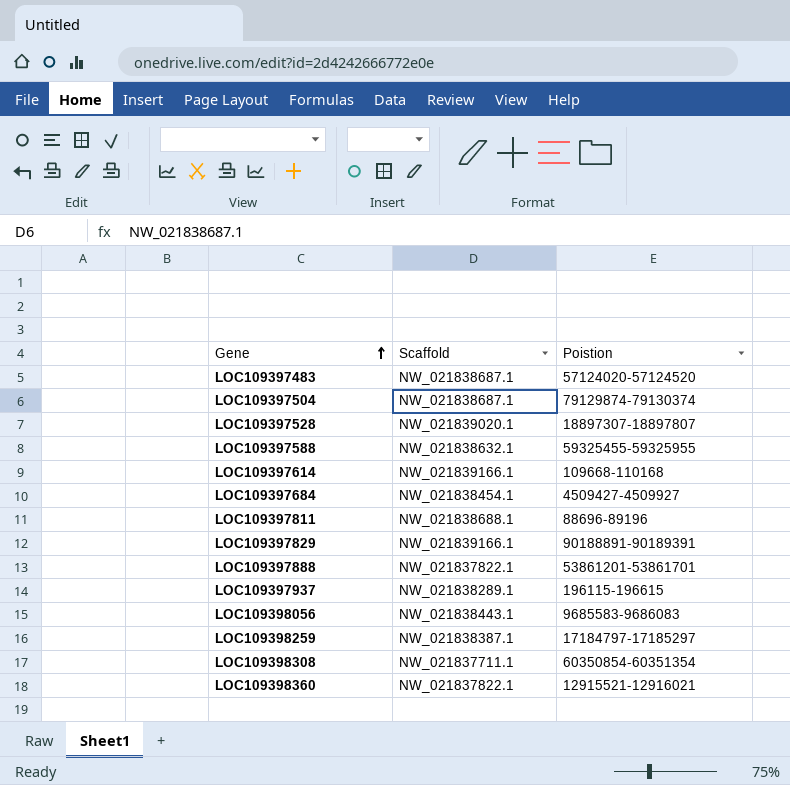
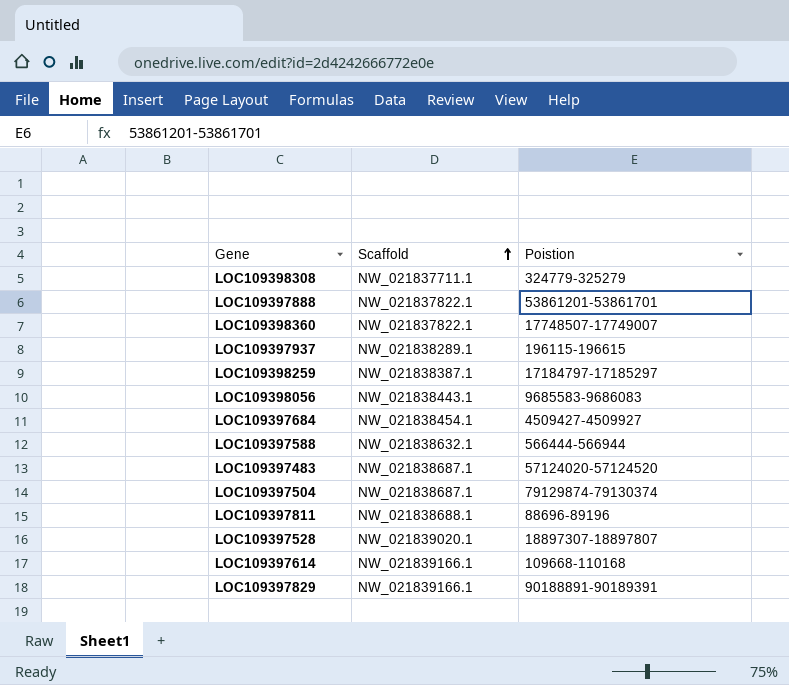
row order: Gene ascending -> Scaffold ascending
LOC109398308 | Poistion: 60350854-60351354 -> 324779-325279
LOC109398360 | Poistion: 12915521-12916021 -> 17748507-17749007
LOC109397588 | Poistion: 59325455-59325955 -> 566444-566944

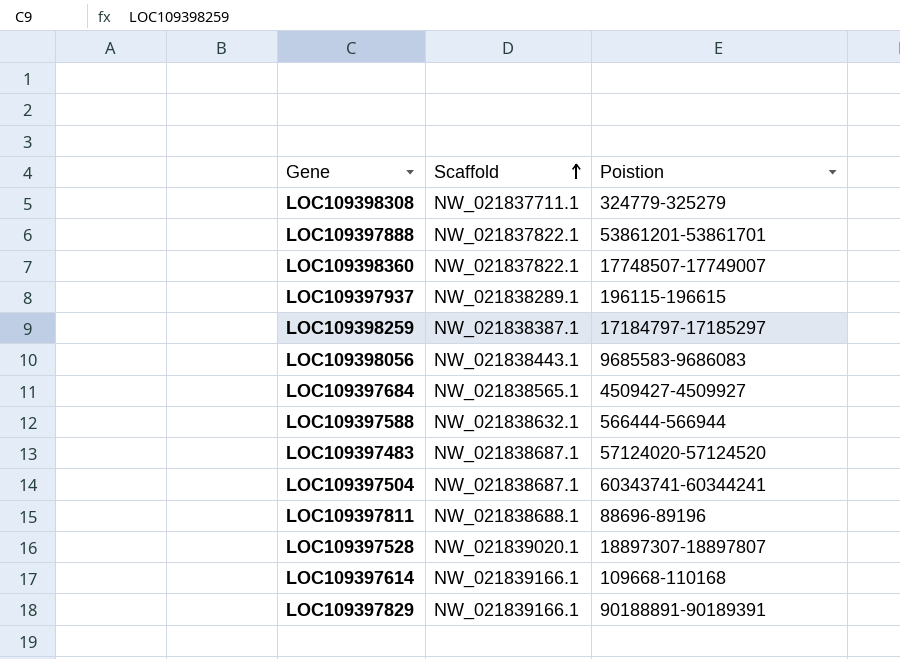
LOC109397684 | Scaffold: NW_021838454.1 -> NW_021838565.1
LOC109397504 | Poistion: 79129874-79130374 -> 60343741-60344241

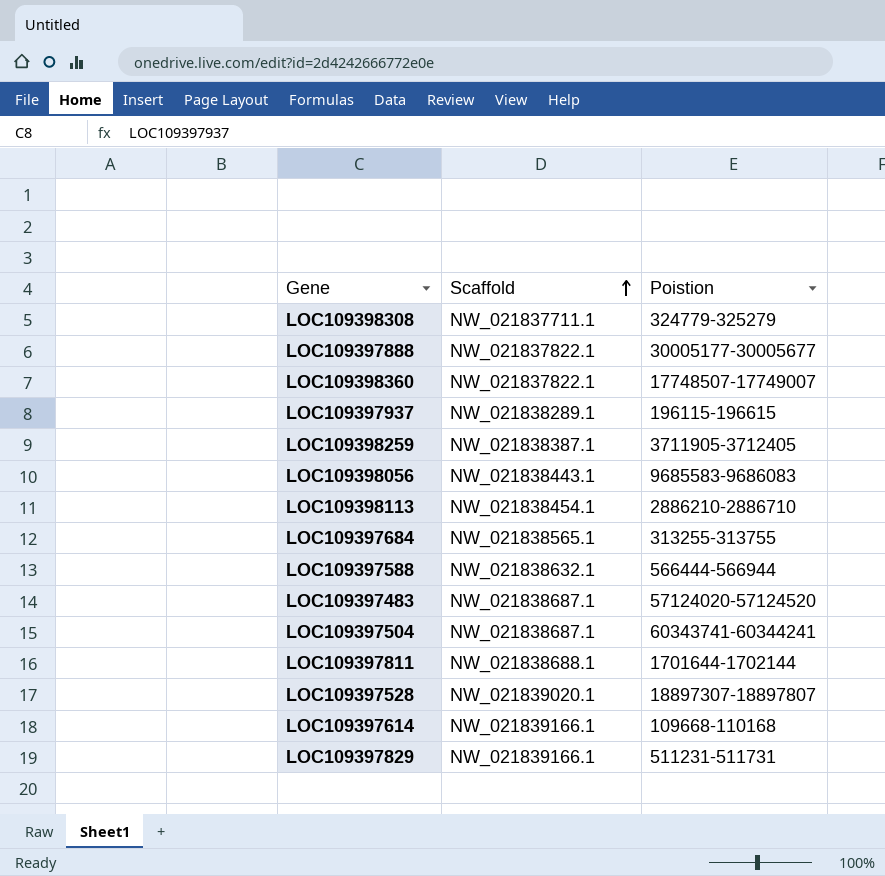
LOC109397888 | Poistion: 53861201-53861701 -> 30005177-30005677
LOC109398259 | Poistion: 17184797-17185297 -> 3711905-3712405
row LOC109398113: none -> NW_021838454.1 | 2886210-2886710
LOC109397684 | Poistion: 4509427-4509927 -> 313255-313755
LOC109397811 | Poistion: 88696-89196 -> 1701644-1702144
LOC109397829 | Poistion: 90188891-90189391 -> 511231-511731

